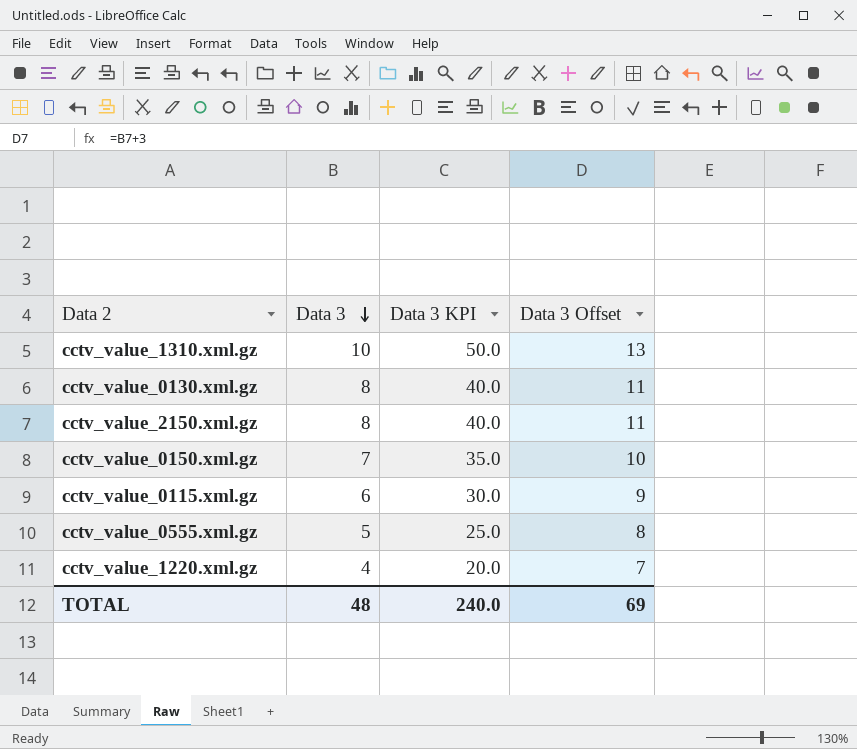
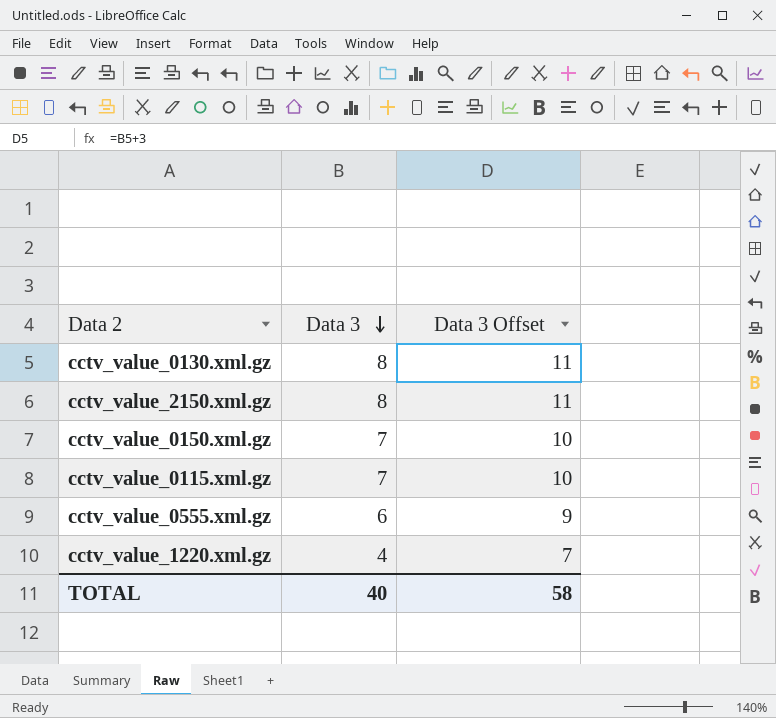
column Data 3 KPI | formula: [Data 3] * 5 -> none
row cctv_value_1310.xml.gz: 10 | 50.0 | 13 -> none
cctv_value_0115.xml.gz | Data 3: 6 -> 7
cctv_value_0115.xml.gz | Data 3 Offset: 9 -> 10
cctv_value_0555.xml.gz | Data 3: 5 -> 6
cctv_value_0555.xml.gz | Data 3 Offset: 8 -> 9
TOTAL | Data 3: 48 -> 40
TOTAL | Data 3 Offset: 69 -> 58

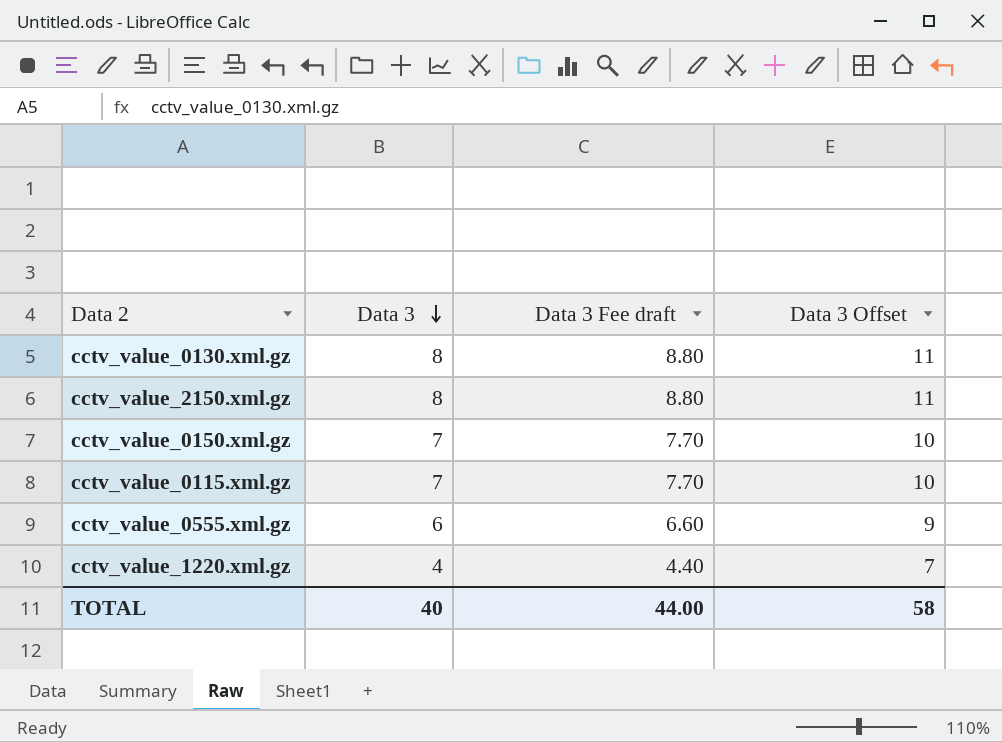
column Data 3 Fee draft | formula: none -> [Data 3] * 1.1

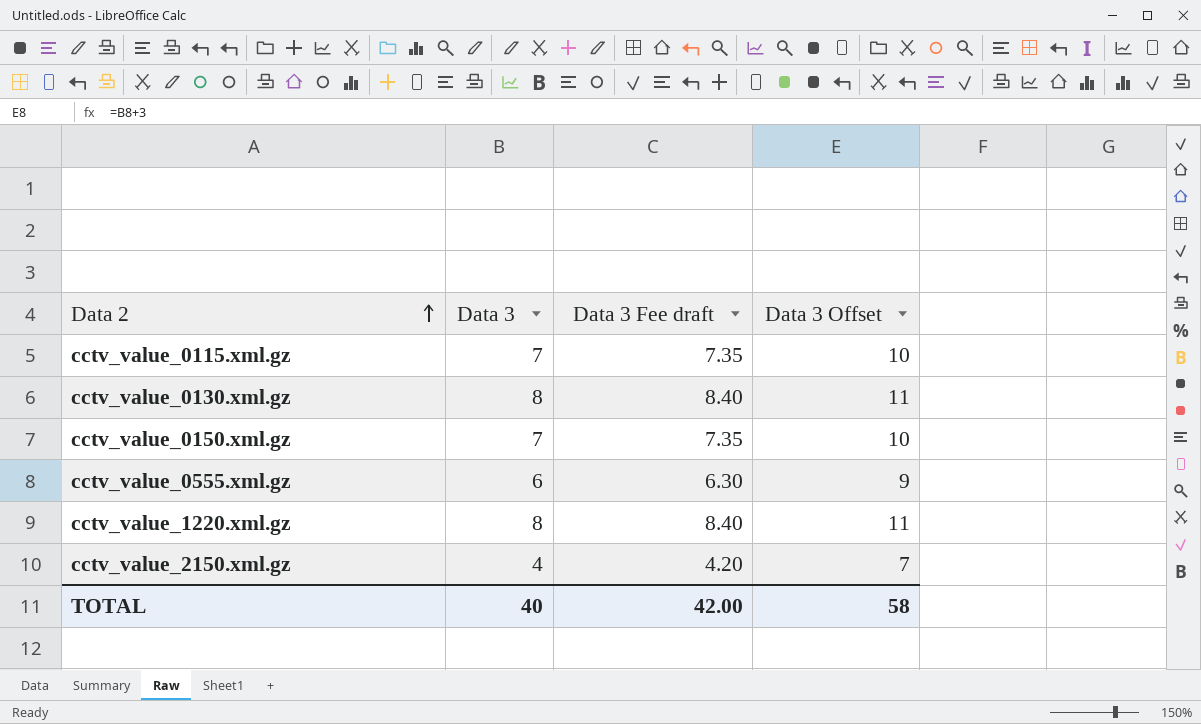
row order: Data 3 descending -> Data 2 ascending
column Data 3 Fee draft | formula: [Data 3] * 1.1 -> [Data 3] * 1.05
cctv_value_1220.xml.gz | Data 3: 4 -> 8
cctv_value_1220.xml.gz | Data 3 Offset: 7 -> 11
cctv_value_2150.xml.gz | Data 3: 8 -> 4
cctv_value_2150.xml.gz | Data 3 Offset: 11 -> 7
TOTAL | Data 3 Fee draft: 44.00 -> 42.00

